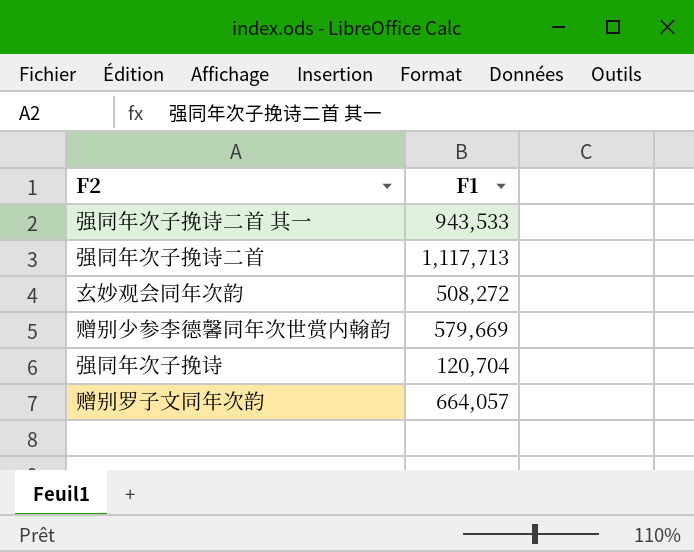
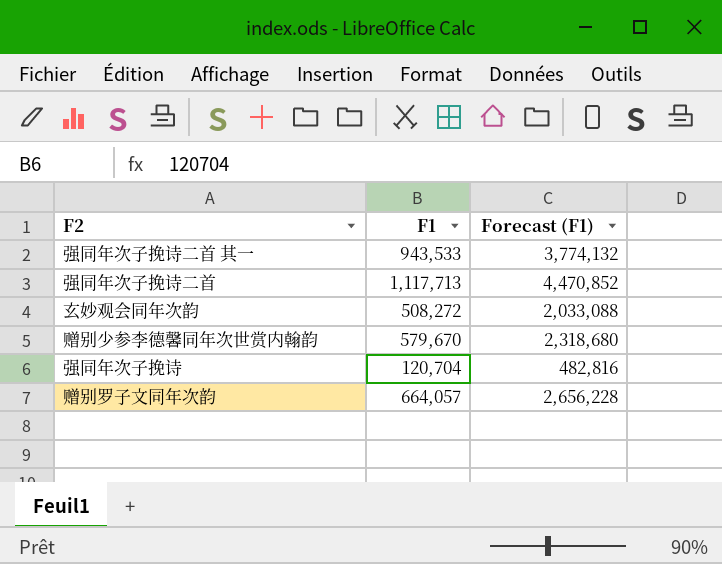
column Forecast (F1) | formula: none -> [F1] * 4
赠别少参李德馨同年次世赏内翰韵 | F1: 579,669 -> 579,670

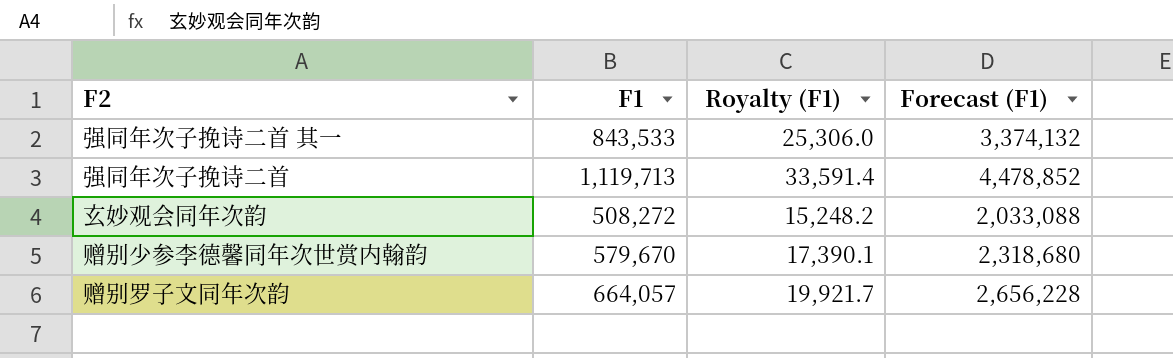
column Royalty (F1) | formula: none -> [F1] * 0.03
row 强同年次子挽诗: 120,704 | 482,816 -> none
强同年次子挽诗二首 其一 | F1: 943,533 -> 843,533
强同年次子挽诗二首 其一 | Forecast (F1): 3,774,132 -> 3,374,132
强同年次子挽诗二首 | F1: 1,117,713 -> 1,119,713
强同年次子挽诗二首 | Forecast (F1): 4,470,852 -> 4,478,852

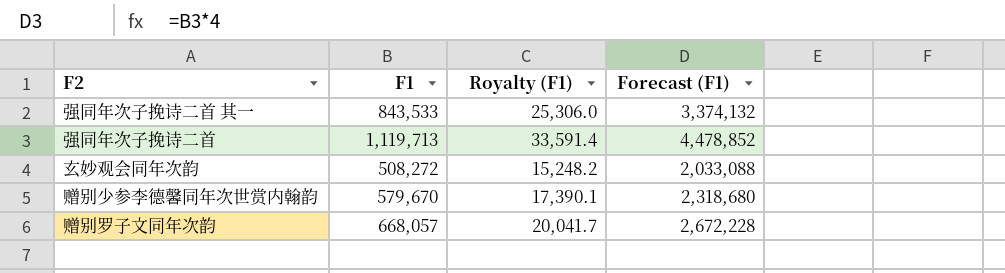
赠别罗子文同年次韵 | F1: 664,057 -> 668,057
赠别罗子文同年次韵 | Royalty (F1): 19,921.7 -> 20,041.7
赠别罗子文同年次韵 | Forecast (F1): 2,656,228 -> 2,672,228

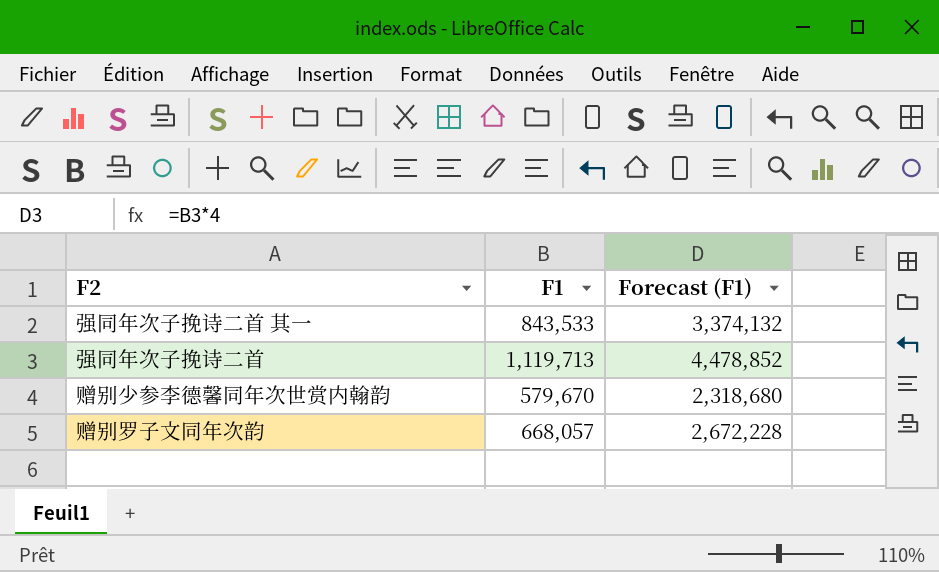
column Royalty (F1) | formula: [F1] * 0.03 -> none
row 玄妙观会同年次韵: 508,272 | 15,248.2 | 2,033,088 -> none

